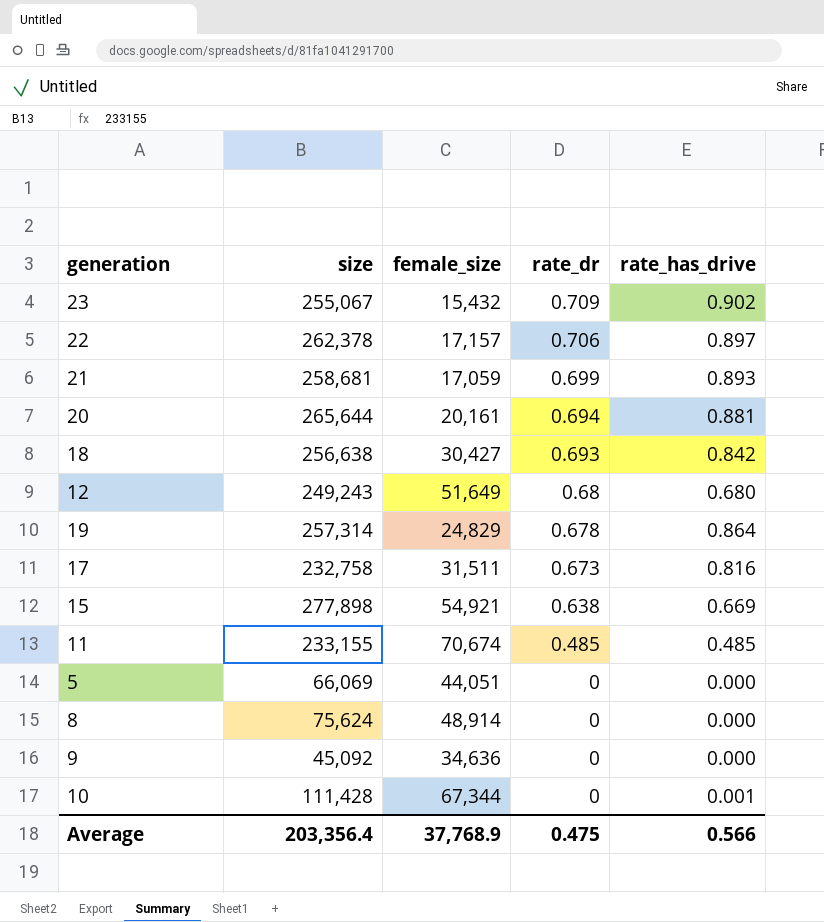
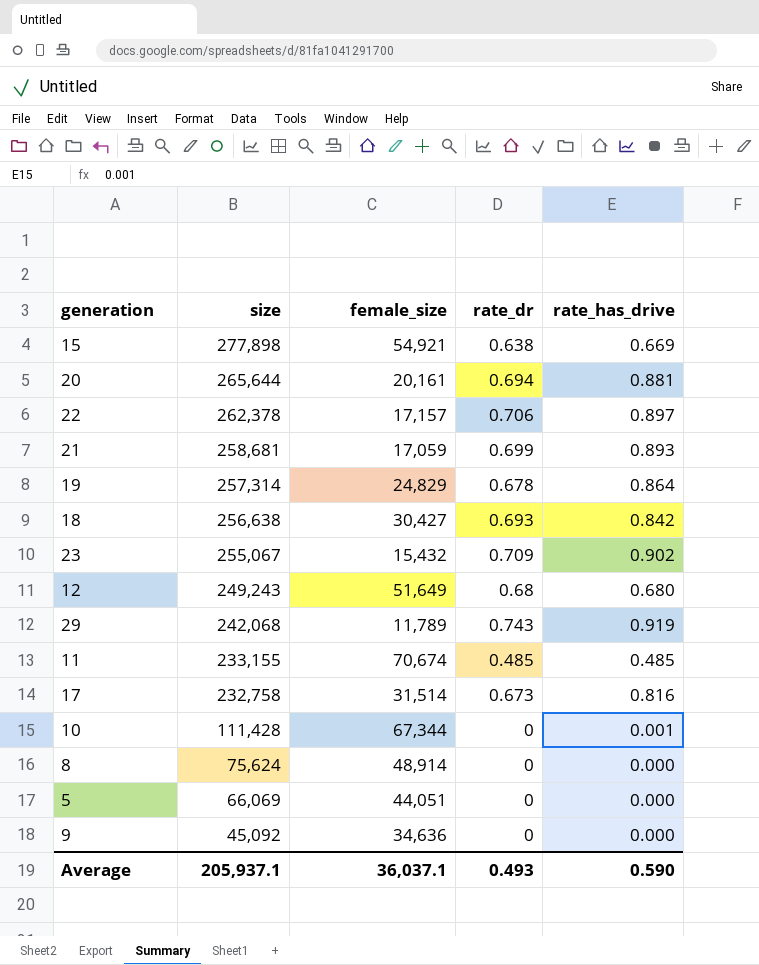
row order: rate_dr descending -> size descending
row 29: none -> 242,068 | 11,789 | 0.743 | 0.919
17 | female_size: 31,511 -> 31,514
Average | size: 203,356.4 -> 205,937.1
Average | female_size: 37,768.9 -> 36,037.1
Average | rate_dr: 0.475 -> 0.493
Average | rate_has_drive: 0.566 -> 0.590

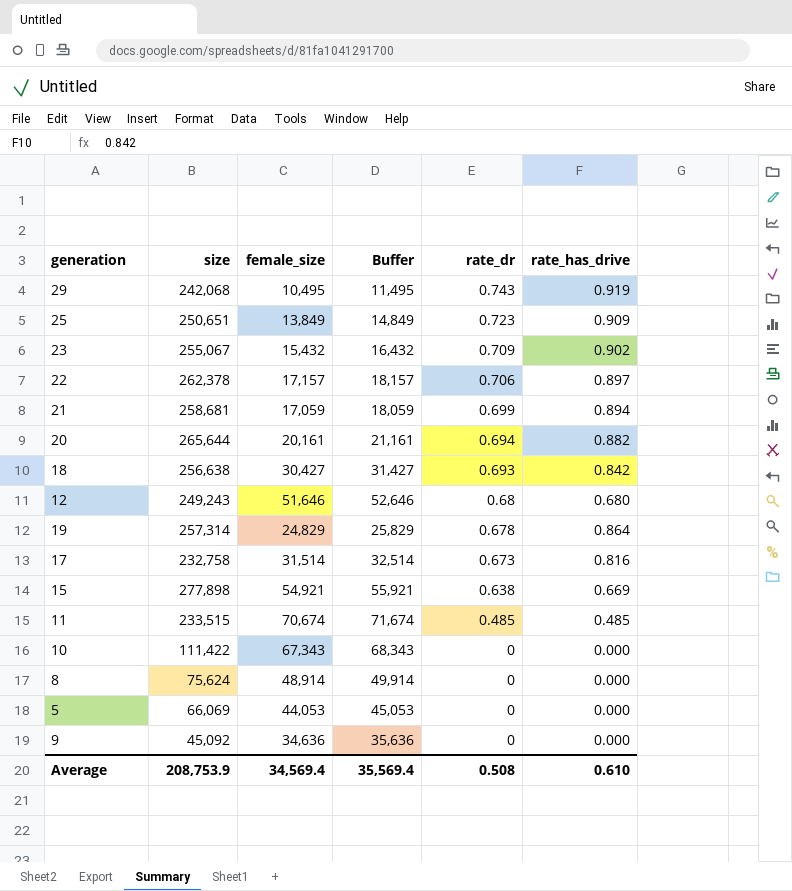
row order: size descending -> rate_dr descending
column Buffer | formula: none -> [female_size] + 1000
29 | female_size: 11,789 -> 10,495
row 25: none -> 250,651 | 13,849 | 14,849 | 0.723 | 0.909
21 | rate_has_drive: 0.893 -> 0.894
20 | rate_has_drive: 0.881 -> 0.882
12 | female_size: 51,649 -> 51,646
11 | size: 233,155 -> 233,515
10 | size: 111,428 -> 111,422
10 | female_size: 67,344 -> 67,343
10 | rate_has_drive: 0.001 -> 0.000
5 | female_size: 44,051 -> 44,053
Average | size: 205,937.1 -> 208,753.9
Average | female_size: 36,037.1 -> 34,569.4
Average | rate_dr: 0.493 -> 0.508
Average | rate_has_drive: 0.590 -> 0.610

